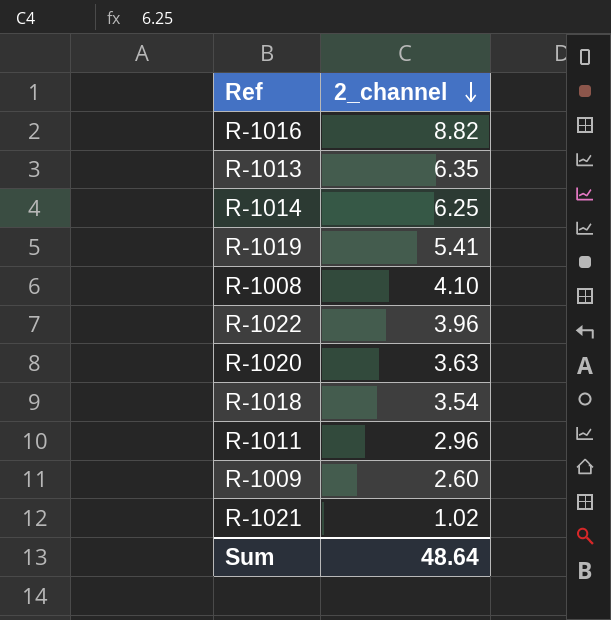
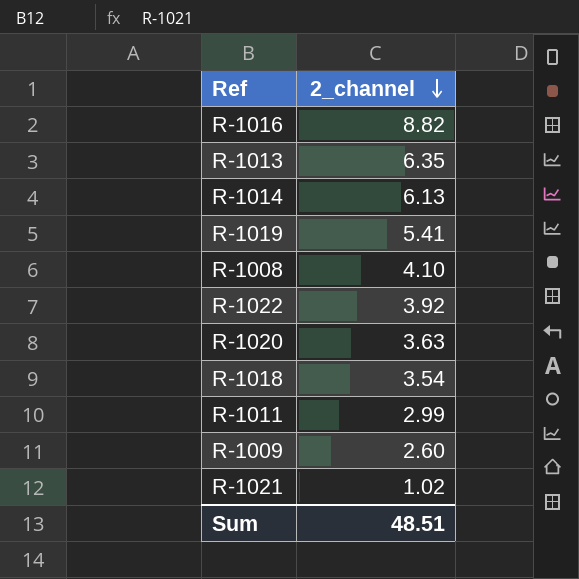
R-1014 | 2_channel: 6.25 -> 6.13
R-1022 | 2_channel: 3.96 -> 3.92
R-1011 | 2_channel: 2.96 -> 2.99
Sum | 2_channel: 48.64 -> 48.51

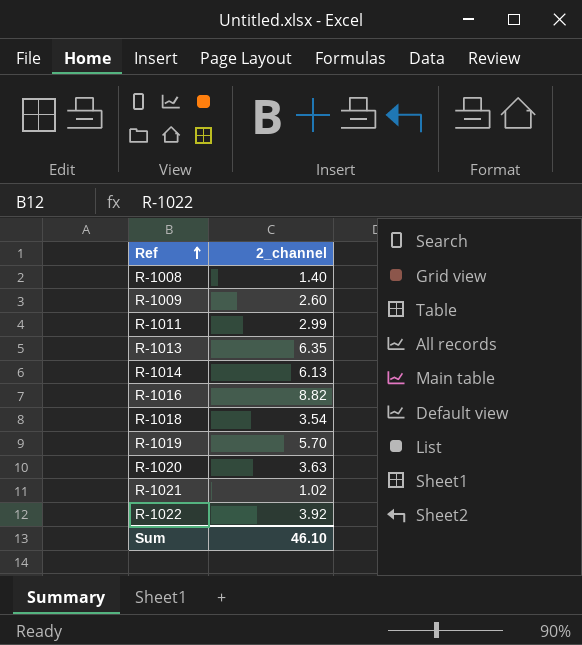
row order: 2_channel descending -> Ref ascending
R-1008 | 2_channel: 4.10 -> 1.40
R-1019 | 2_channel: 5.41 -> 5.70
Sum | 2_channel: 48.51 -> 46.10

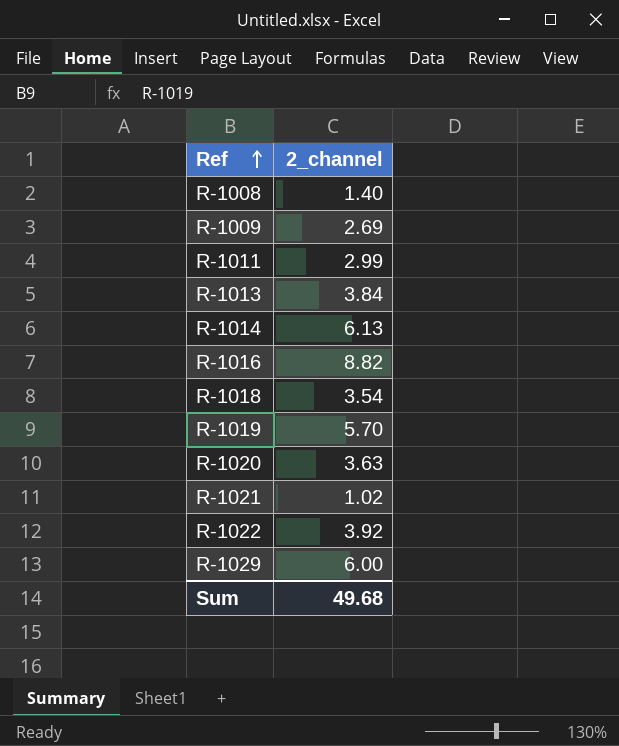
R-1009 | 2_channel: 2.60 -> 2.69
R-1013 | 2_channel: 6.35 -> 3.84
row R-1029: none -> 6.00
Sum | 2_channel: 46.10 -> 49.68

